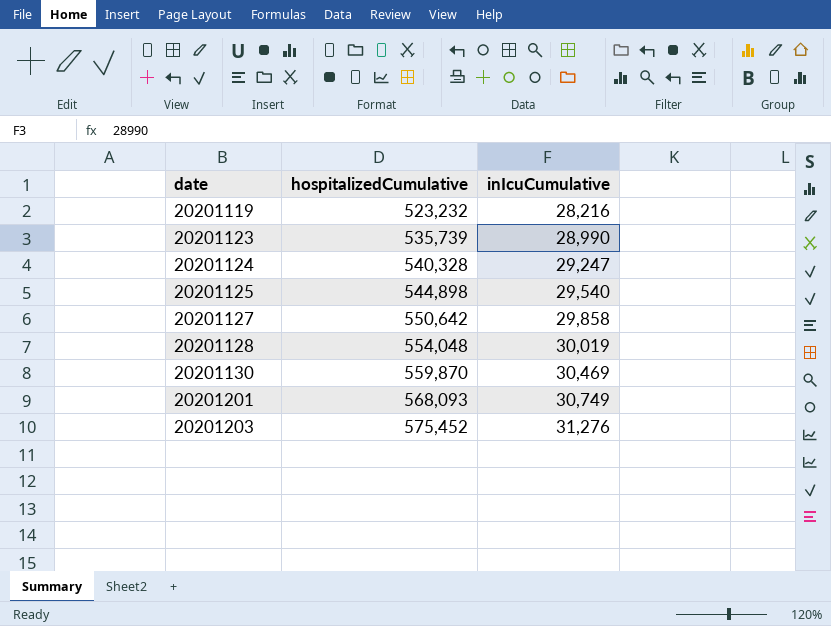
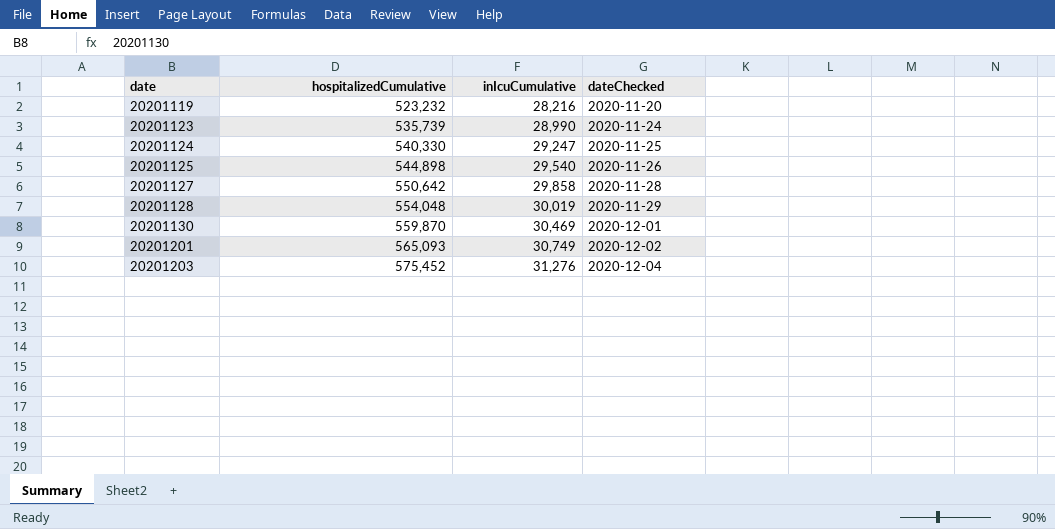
column dateChecked | position: none -> 4
20201124 | hospitalizedCumulative: 540,328 -> 540,330
20201201 | hospitalizedCumulative: 568,093 -> 565,093

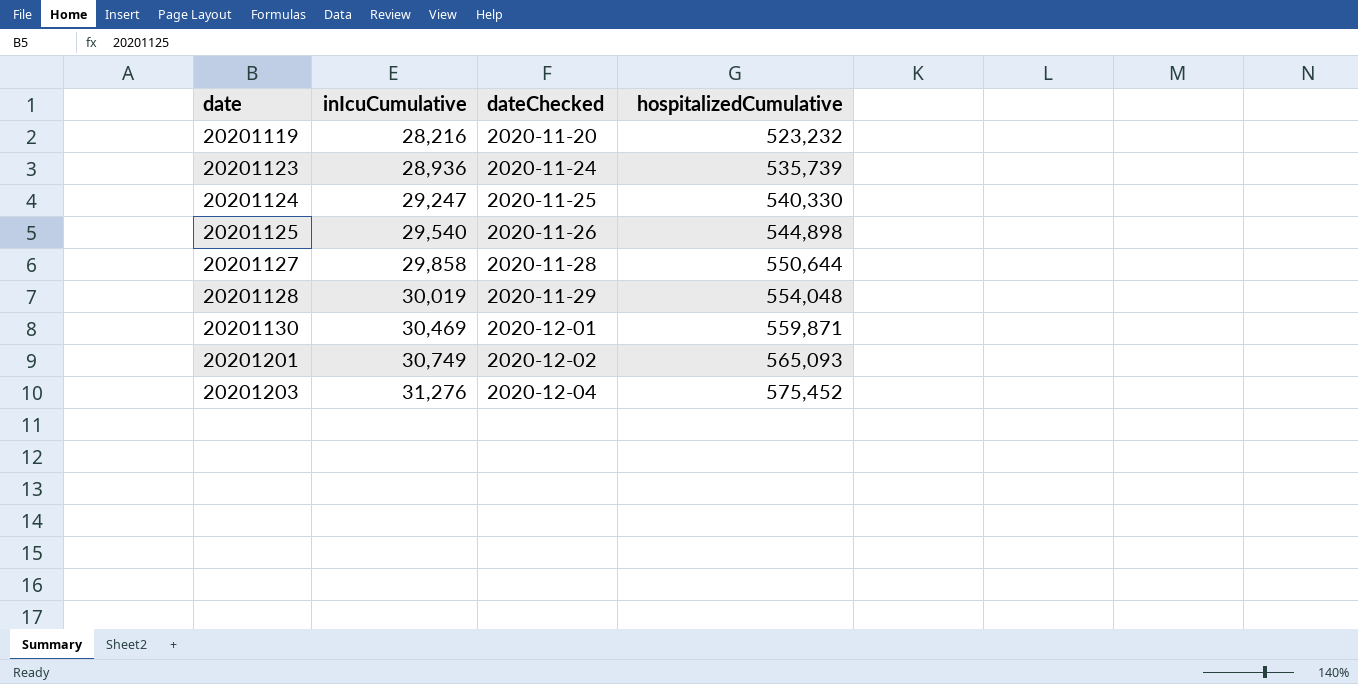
column hospitalizedCumulative | position: 2 -> 4
20201123 | inIcuCumulative: 28,990 -> 28,936
20201127 | hospitalizedCumulative: 550,642 -> 550,644
20201130 | hospitalizedCumulative: 559,870 -> 559,871

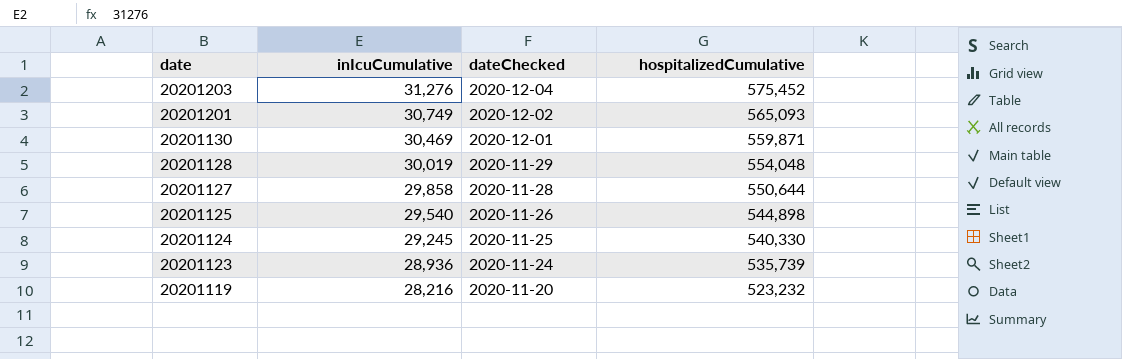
row order: date ascending -> date descending
20201124 | inIcuCumulative: 29,247 -> 29,245

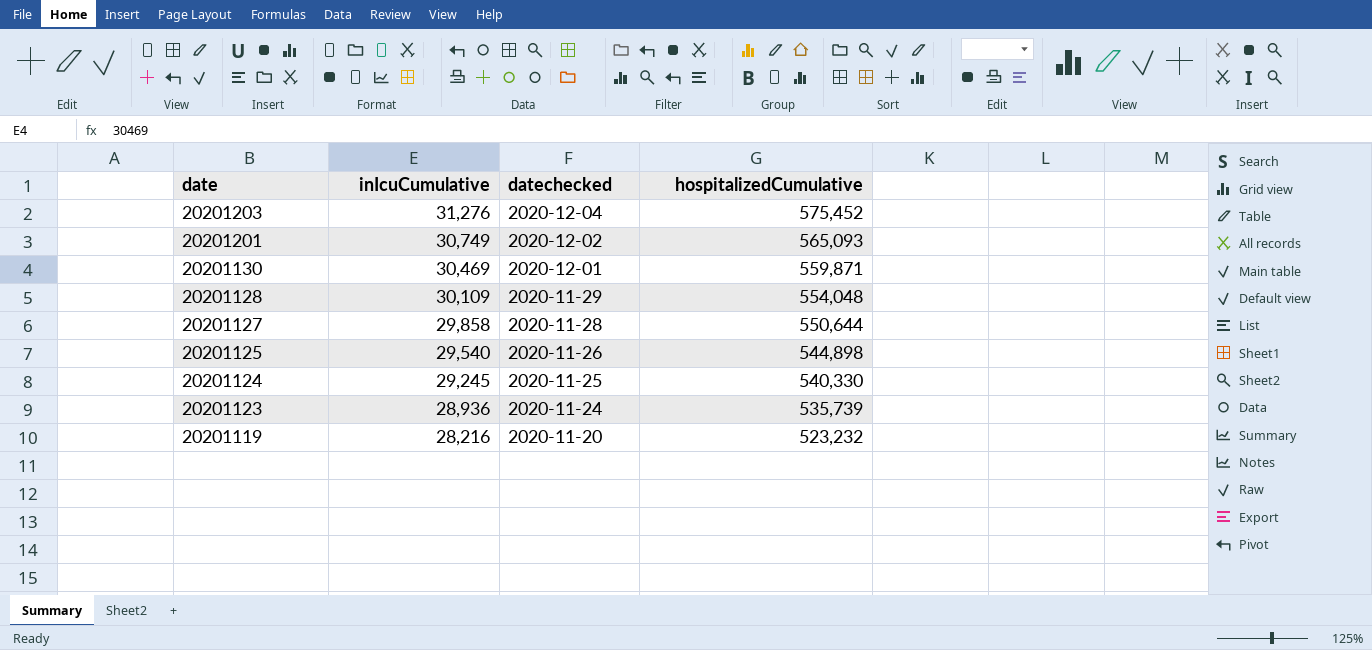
column name: dateChecked -> datechecked
20201128 | inIcuCumulative: 30,019 -> 30,109

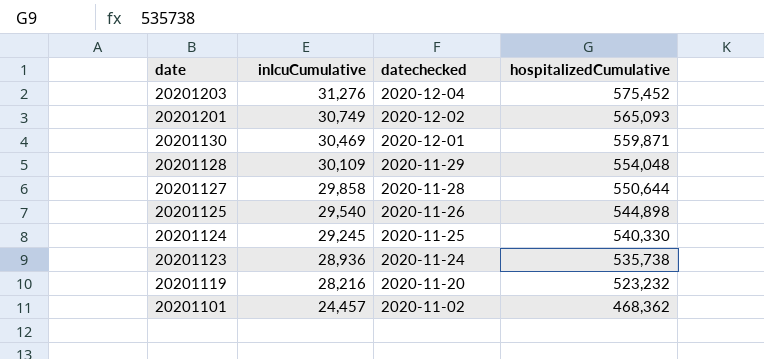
20201123 | hospitalizedCumulative: 535,739 -> 535,738
row 20201101: none -> 24,457 | 2020-11-02 | 468,362

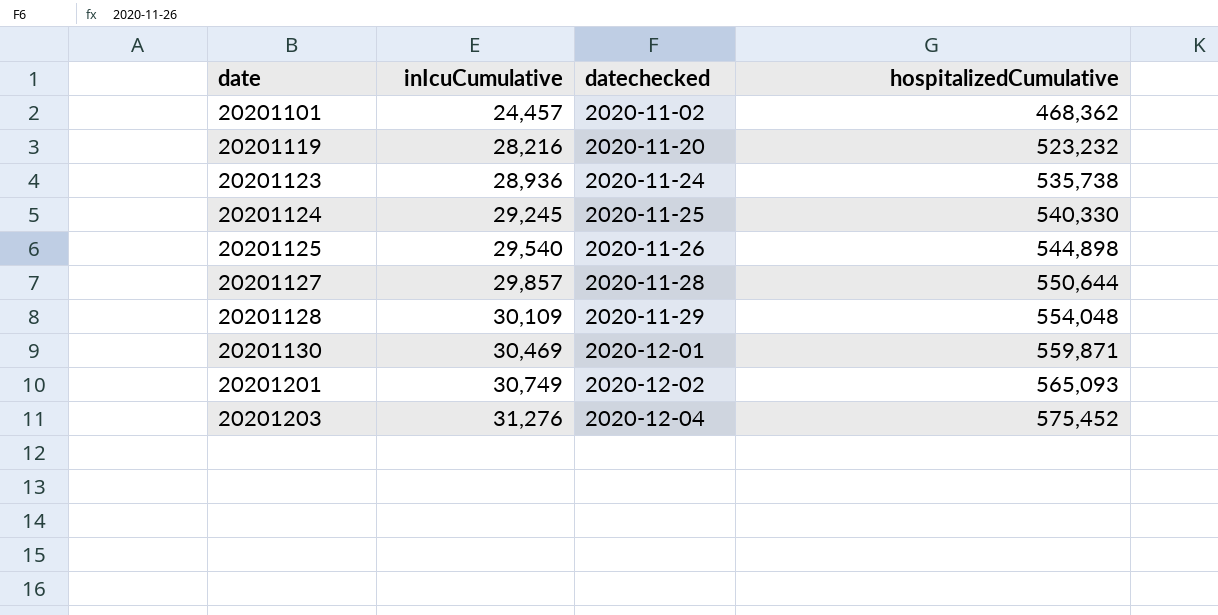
row order: date descending -> date ascending
20201127 | inIcuCumulative: 29,858 -> 29,857

